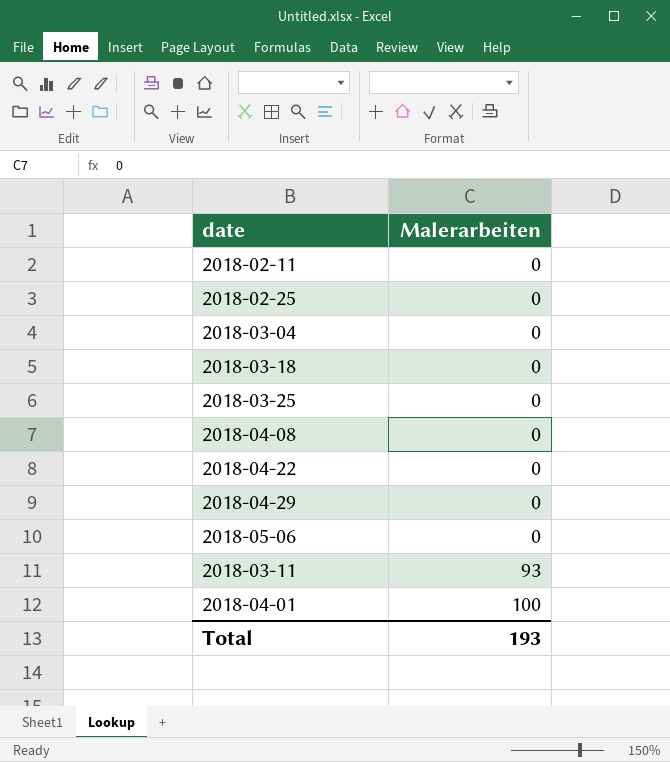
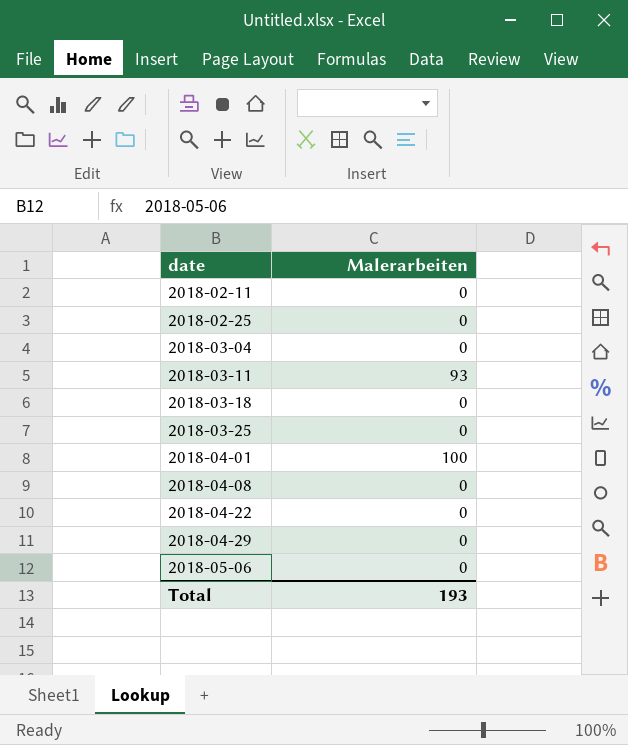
row order: Malerarbeiten ascending -> date ascending

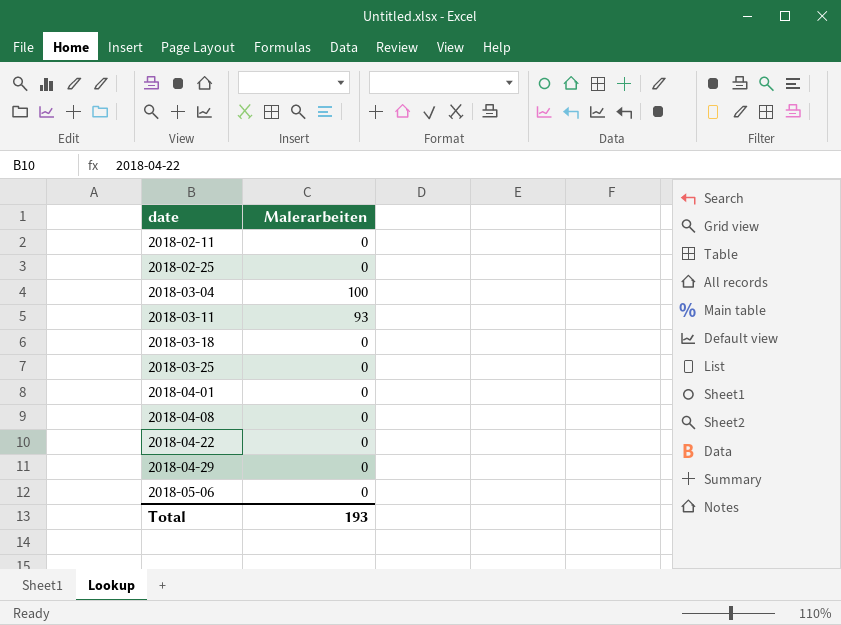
2018-03-04 | Malerarbeiten: 0 -> 100
2018-04-01 | Malerarbeiten: 100 -> 0

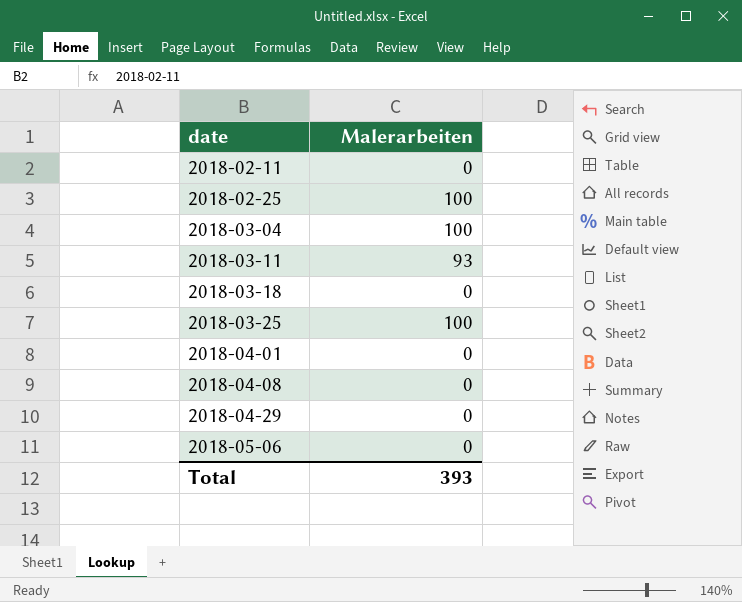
row 2018-04-22: 0 -> none
2018-02-25 | Malerarbeiten: 0 -> 100
2018-03-25 | Malerarbeiten: 0 -> 100
Total | Malerarbeiten: 193 -> 393

